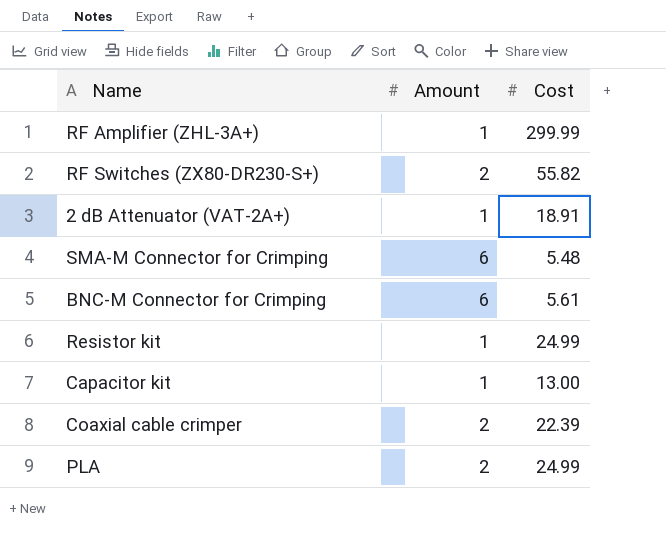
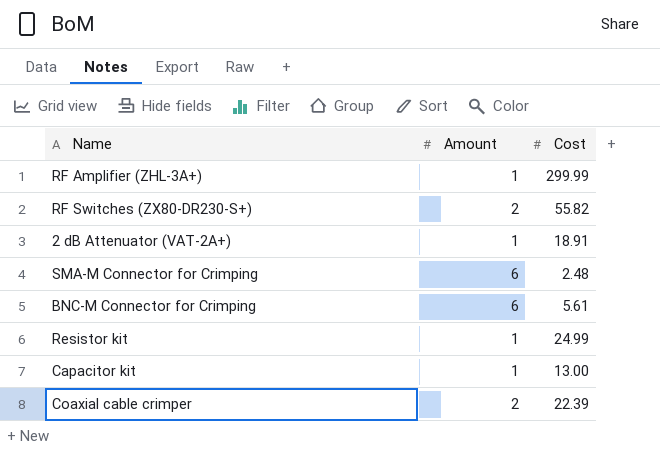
row PLA: 2 | 24.99 -> none
SMA-M Connector for Crimping | Cost: 5.48 -> 2.48

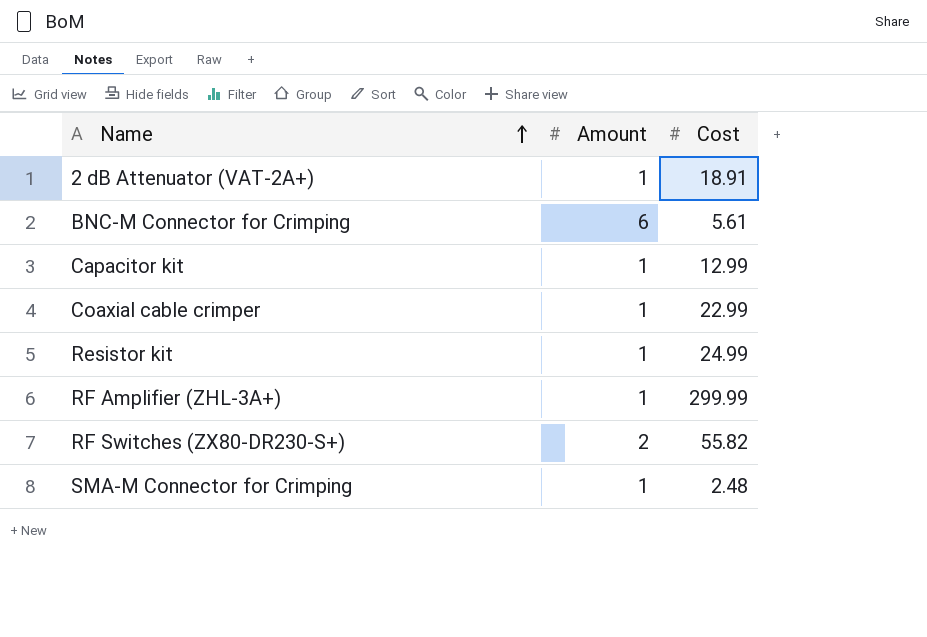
row order: none -> Name ascending
Capacitor kit | Cost: 13.00 -> 12.99
Coaxial cable crimper | Amount: 2 -> 1
Coaxial cable crimper | Cost: 22.39 -> 22.99
SMA-M Connector for Crimping | Amount: 6 -> 1

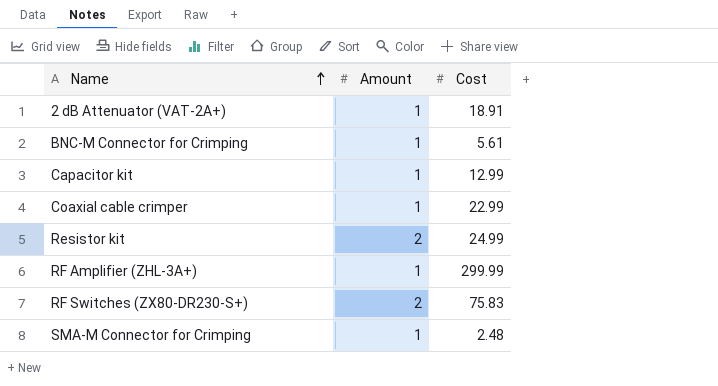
BNC-M Connector for Crimping | Amount: 6 -> 1
Resistor kit | Amount: 1 -> 2
RF Switches (ZX80-DR230-S+) | Cost: 55.82 -> 75.83

